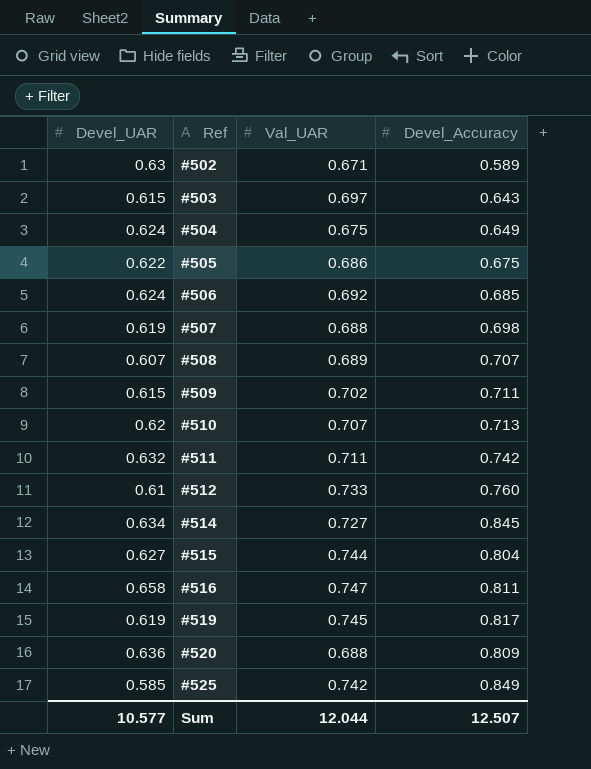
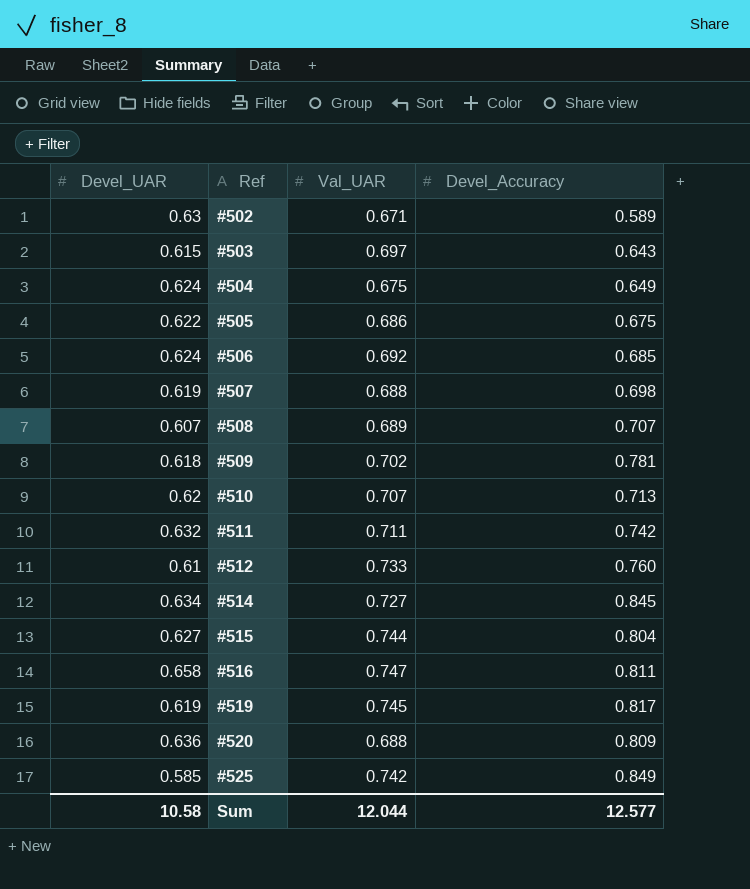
#509 | Devel_UAR: 0.615 -> 0.618
#509 | Devel_Accuracy: 0.711 -> 0.781
Sum | Devel_UAR: 10.577 -> 10.58
Sum | Devel_Accuracy: 12.507 -> 12.577

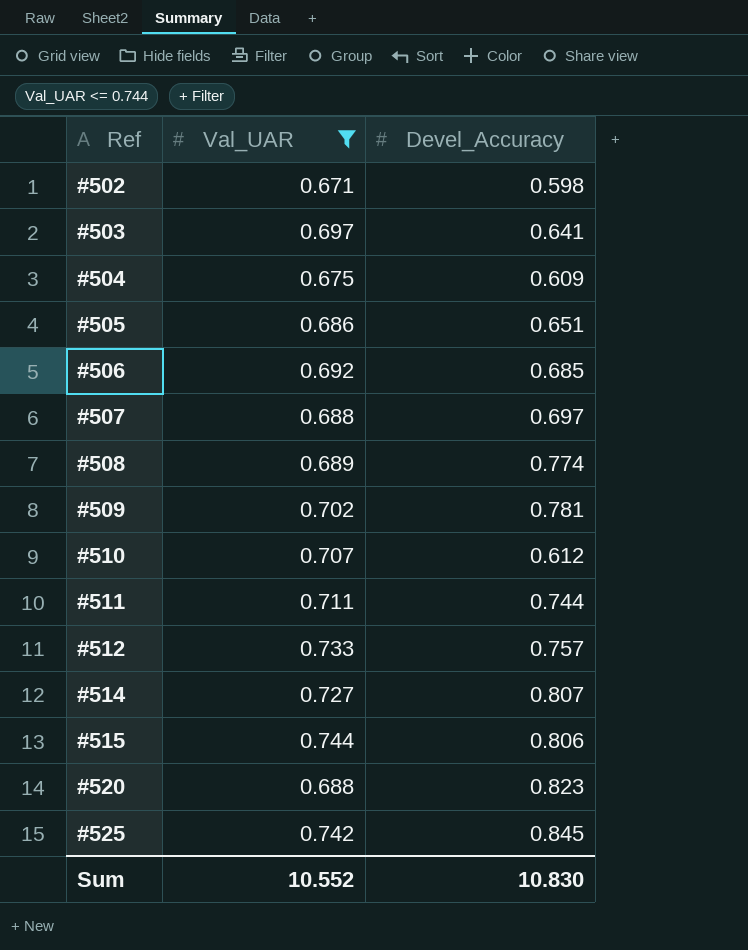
filter: none -> Val_UAR <= 0.744
column Devel_UAR | position: 1 -> none
#502 | Devel_Accuracy: 0.589 -> 0.598
#503 | Devel_Accuracy: 0.643 -> 0.641
#504 | Devel_Accuracy: 0.649 -> 0.609
#505 | Devel_Accuracy: 0.675 -> 0.651
#507 | Devel_Accuracy: 0.698 -> 0.697
#508 | Devel_Accuracy: 0.707 -> 0.774
#510 | Devel_Accuracy: 0.713 -> 0.612
#511 | Devel_Accuracy: 0.742 -> 0.744
#512 | Devel_Accuracy: 0.760 -> 0.757
#514 | Devel_Accuracy: 0.845 -> 0.807
#515 | Devel_Accuracy: 0.804 -> 0.806
#520 | Devel_Accuracy: 0.809 -> 0.823
#525 | Devel_Accuracy: 0.849 -> 0.845
Sum | Val_UAR: 12.044 -> 10.552
Sum | Devel_Accuracy: 12.577 -> 10.830

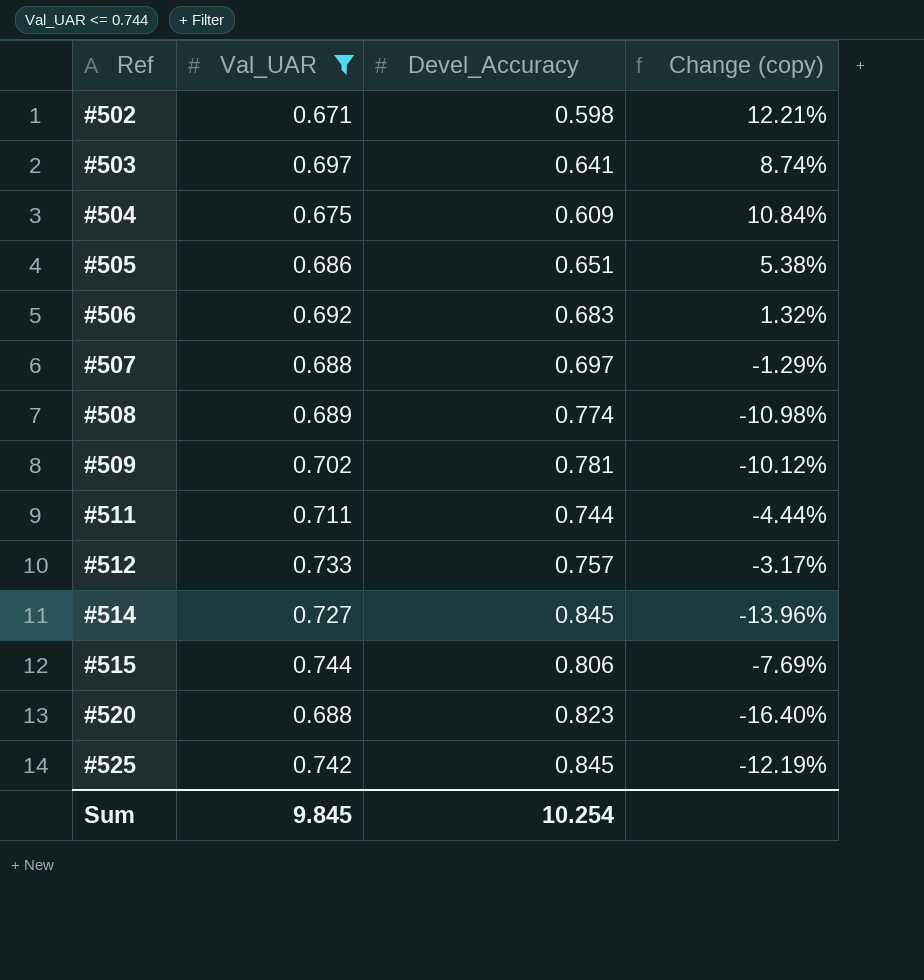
column Change (copy) | formula: none -> ([Val_UAR] - [Devel_Accuracy]) / [Devel_Accuracy]
row #510: 0.707 | 0.612 -> none
#506 | Devel_Accuracy: 0.685 -> 0.683
#514 | Devel_Accuracy: 0.807 -> 0.845
Sum | Val_UAR: 10.552 -> 9.845
Sum | Devel_Accuracy: 10.830 -> 10.254

